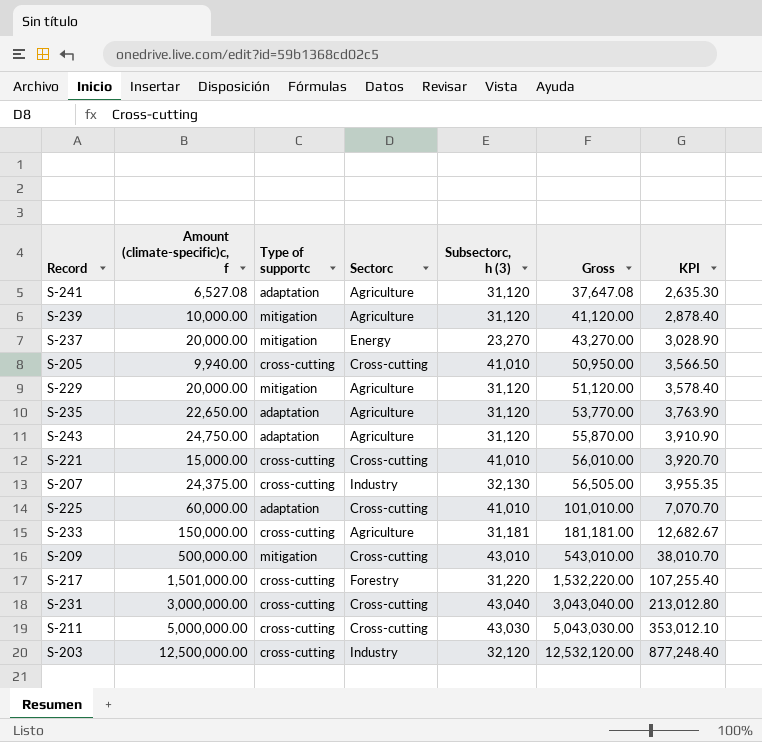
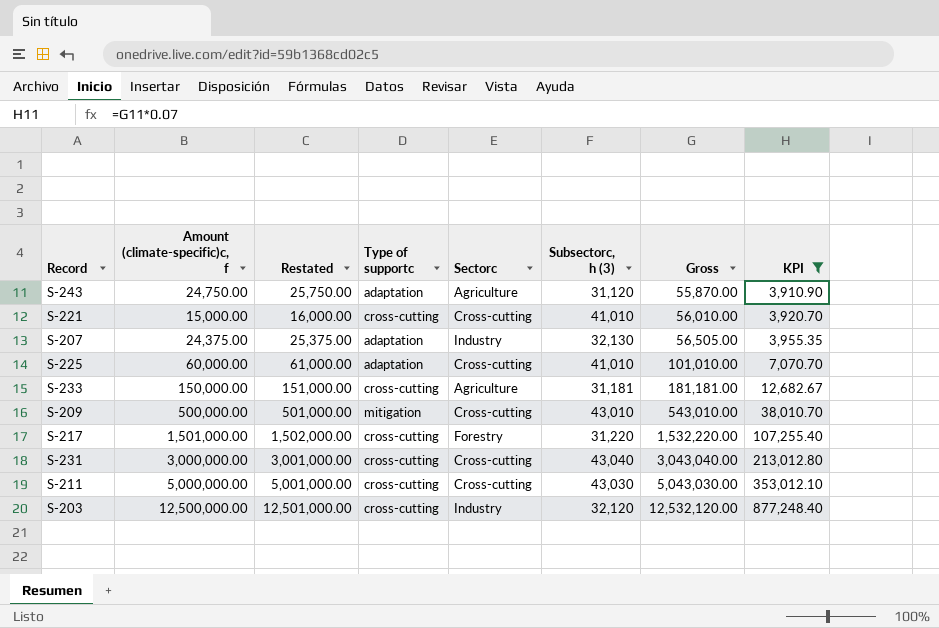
filter: none -> KPI >= 3,910.90
column Restated | formula: none -> [Amount (climate-specific)c, f] + 1000
S-207 | Type of supportc: cross-cutting -> adaptation

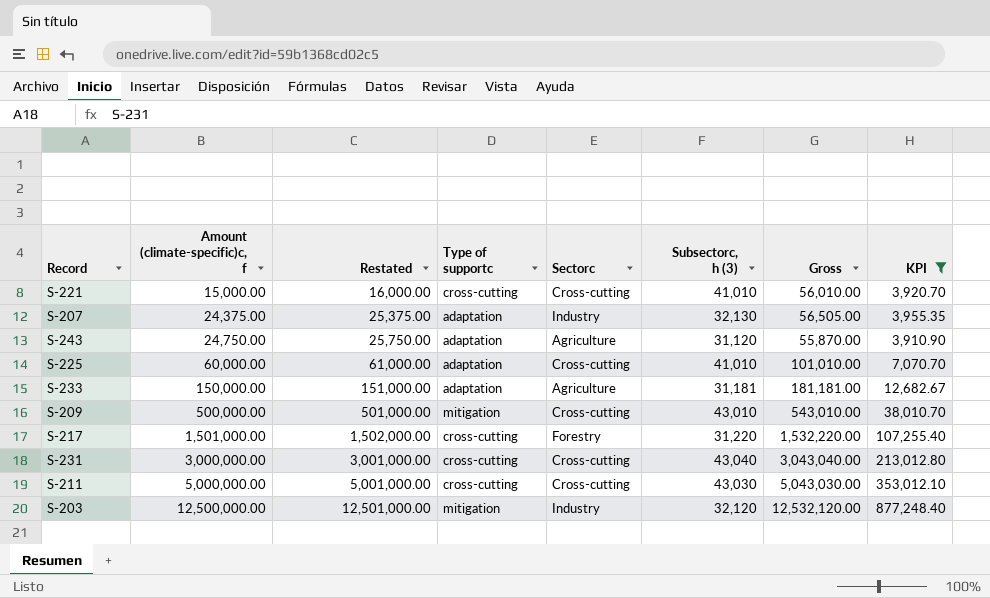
row order: Gross ascending -> Amount (climate-specific)c, f ascending
S-233 | Type of supportc: cross-cutting -> adaptation
S-203 | Type of supportc: cross-cutting -> mitigation

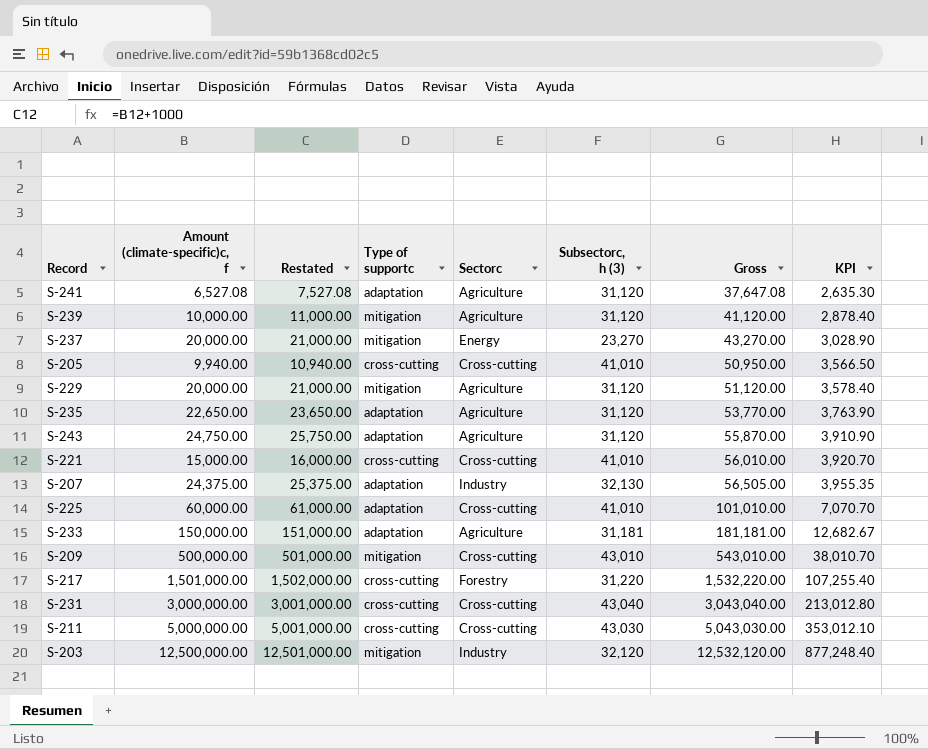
filter: KPI >= 3,910.90 -> none
row order: Amount (climate-specific)c, f ascending -> Gross ascending

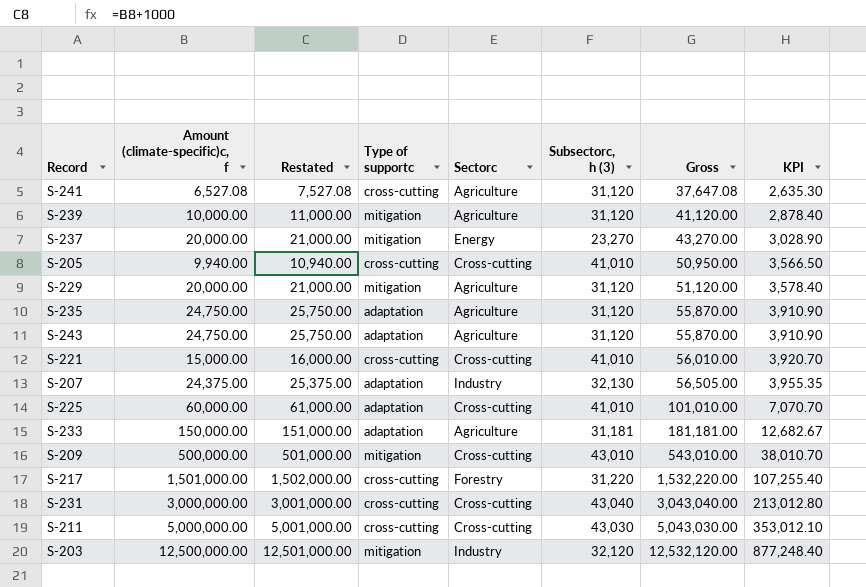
S-241 | Type of supportc: adaptation -> cross-cutting
S-235 | Amount (climate-specific)c, f: 22,650.00 -> 24,750.00
S-235 | Restated: 23,650.00 -> 25,750.00
S-235 | Gross: 53,770.00 -> 55,870.00
S-235 | KPI: 3,763.90 -> 3,910.90

